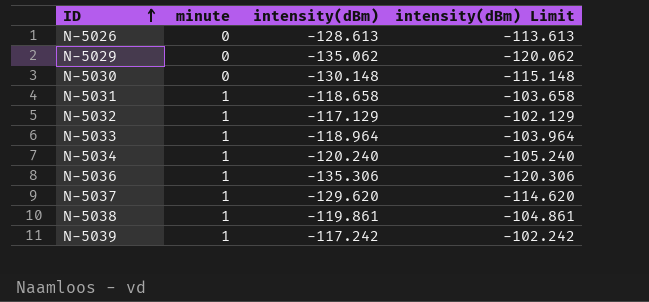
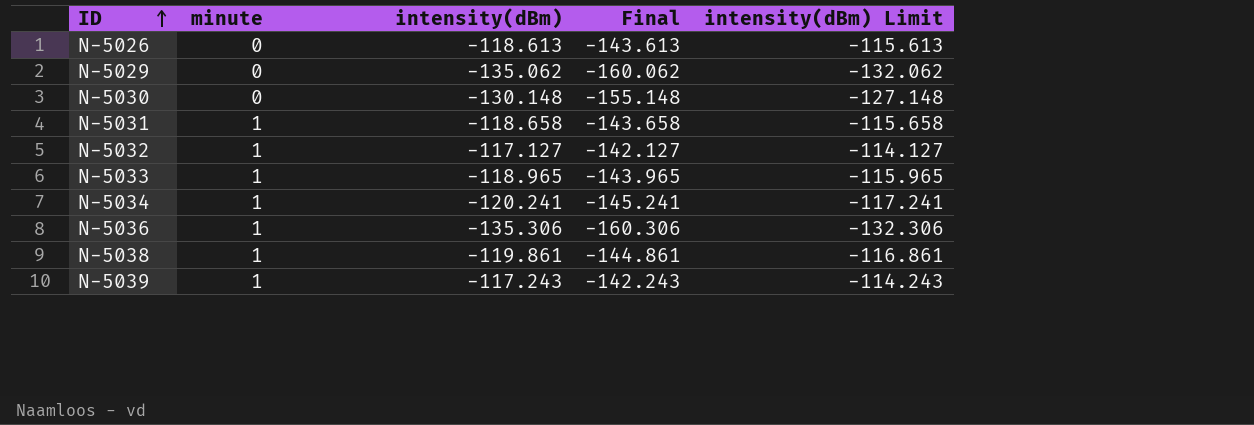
column Final | formula: none -> [intensity(dBm)] - 25
column intensity(dBm) Limit | formula: [intensity(dBm)] + 15 -> [intensity(dBm)] + 3
row N-5037: 1 | -129.620 | -114.620 -> none
N-5026 | intensity(dBm): -128.613 -> -118.613
N-5032 | intensity(dBm): -117.129 -> -117.127
N-5033 | intensity(dBm): -118.964 -> -118.965
N-5034 | intensity(dBm): -120.240 -> -120.241
N-5039 | intensity(dBm): -117.242 -> -117.243

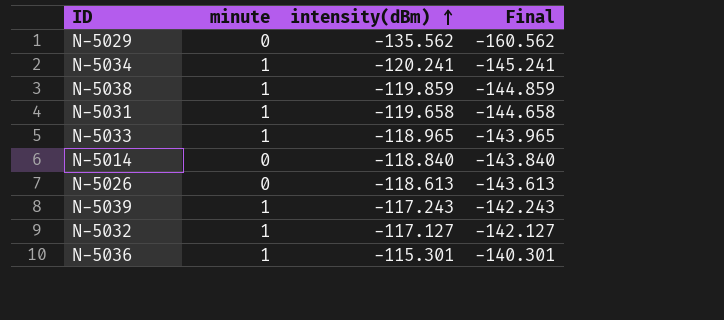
row order: ID ascending -> intensity(dBm) ascending
column intensity(dBm) Limit | formula: [intensity(dBm)] + 3 -> none
row N-5030: 0 | -130.148 | -155.148 | -127.148 -> none
N-5029 | intensity(dBm): -135.062 -> -135.562
N-5029 | Final: -160.062 -> -160.562
N-5038 | intensity(dBm): -119.861 -> -119.859
N-5038 | Final: -144.861 -> -144.859
N-5031 | intensity(dBm): -118.658 -> -119.658
N-5031 | Final: -143.658 -> -144.658
row N-5014: none -> 0 | -118.840 | -143.840
N-5036 | intensity(dBm): -135.306 -> -115.301
N-5036 | Final: -160.306 -> -140.301

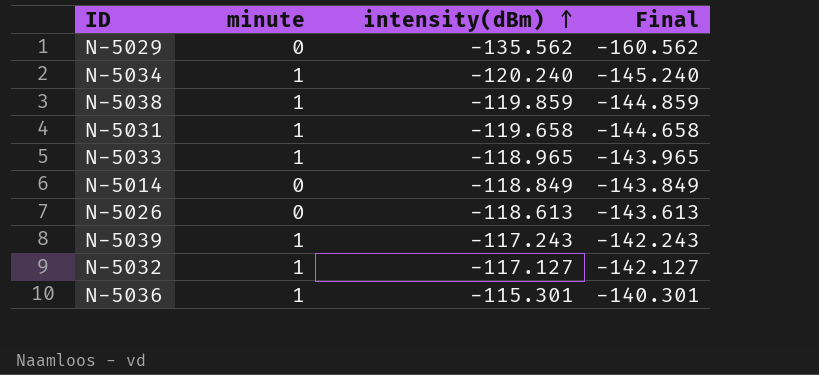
N-5034 | intensity(dBm): -120.241 -> -120.240
N-5034 | Final: -145.241 -> -145.240
N-5014 | intensity(dBm): -118.840 -> -118.849
N-5014 | Final: -143.840 -> -143.849

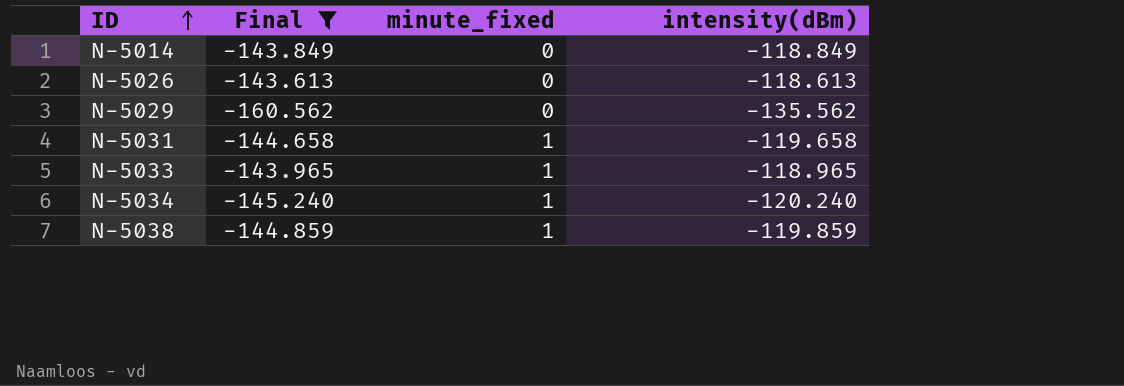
filter: none -> Final <= -143.613
row order: intensity(dBm) ascending -> ID ascending
column Final | position: 4 -> 2
column name: minute -> minute_fixed

